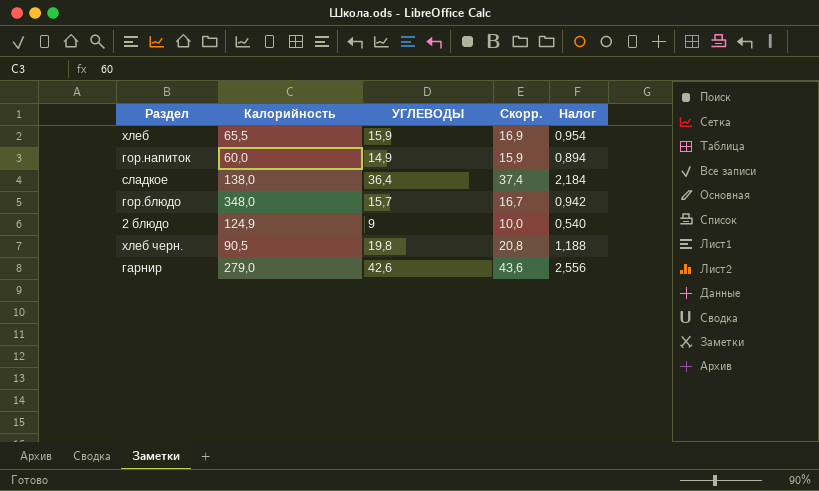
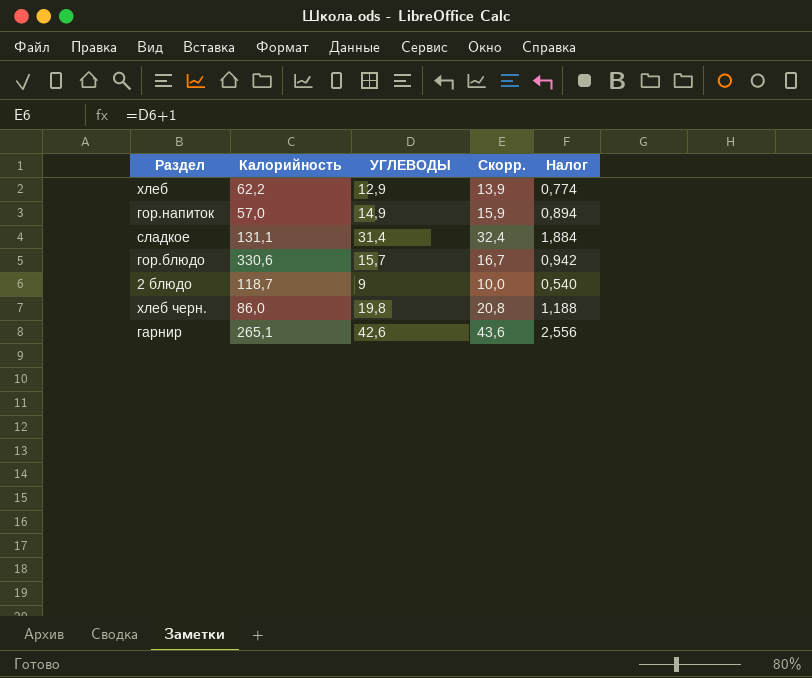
хлеб | Калорийность: 65,5 -> 62,2
хлеб | УГЛЕВОДЫ: 15,9 -> 12,9
хлеб | Скорр.: 16,9 -> 13,9
хлеб | Налог: 0,954 -> 0,774
гор.напиток | Калорийность: 60,0 -> 57,0
сладкое | Калорийность: 138,0 -> 131,1
сладкое | УГЛЕВОДЫ: 36,4 -> 31,4
сладкое | Скорр.: 37,4 -> 32,4
сладкое | Налог: 2,184 -> 1,884
гор.блюдо | Калорийность: 348,0 -> 330,6
2 блюдо | Калорийность: 124,9 -> 118,7
хлеб черн. | Калорийность: 90,5 -> 86,0
гарнир | Калорийность: 279,0 -> 265,1

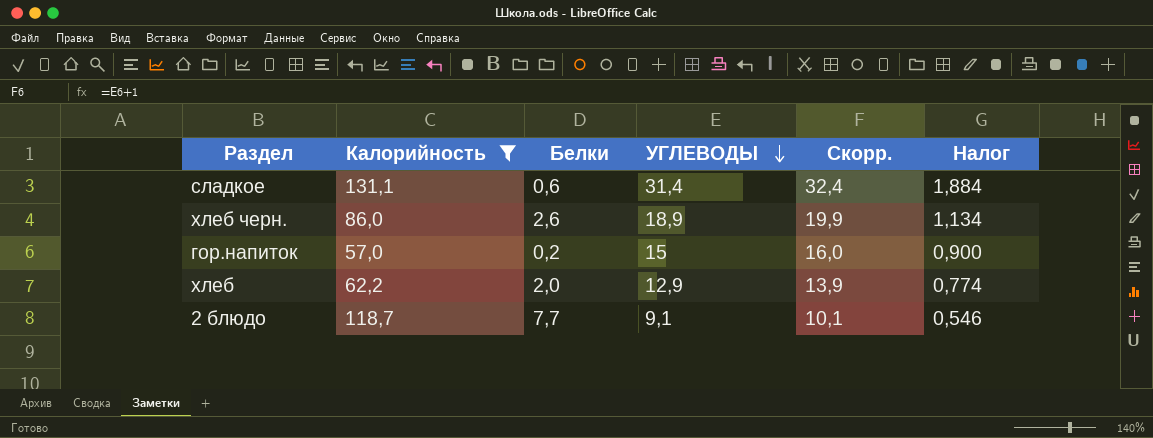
filter: none -> Калорийность <= 131,1
row order: none -> УГЛЕВОДЫ descending
column Белки | position: none -> 3
хлеб черн. | УГЛЕВОДЫ: 19,8 -> 18,9
хлеб черн. | Скорр.: 20,8 -> 19,9
хлеб черн. | Налог: 1,188 -> 1,134
гор.напиток | УГЛЕВОДЫ: 14,9 -> 15
гор.напиток | Скорр.: 15,9 -> 16,0
гор.напиток | Налог: 0,894 -> 0,900
2 блюдо | УГЛЕВОДЫ: 9 -> 9,1
2 блюдо | Скорр.: 10,0 -> 10,1
2 блюдо | Налог: 0,540 -> 0,546

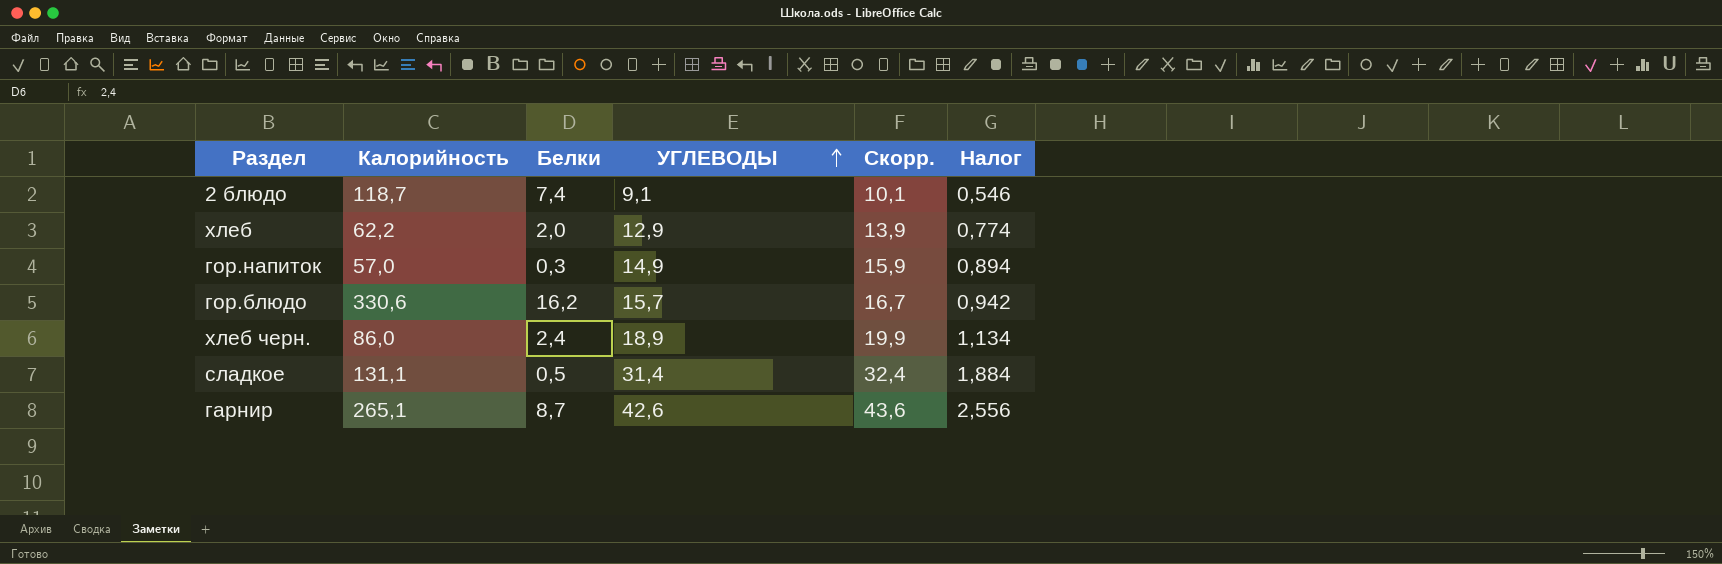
filter: Калорийность <= 131,1 -> none
row order: УГЛЕВОДЫ descending -> УГЛЕВОДЫ ascending
2 блюдо | Белки: 7,7 -> 7,4
гор.напиток | Белки: 0,2 -> 0,3
гор.напиток | УГЛЕВОДЫ: 15 -> 14,9
гор.напиток | Скорр.: 16,0 -> 15,9
гор.напиток | Налог: 0,900 -> 0,894
хлеб черн. | Белки: 2,6 -> 2,4
сладкое | Белки: 0,6 -> 0,5

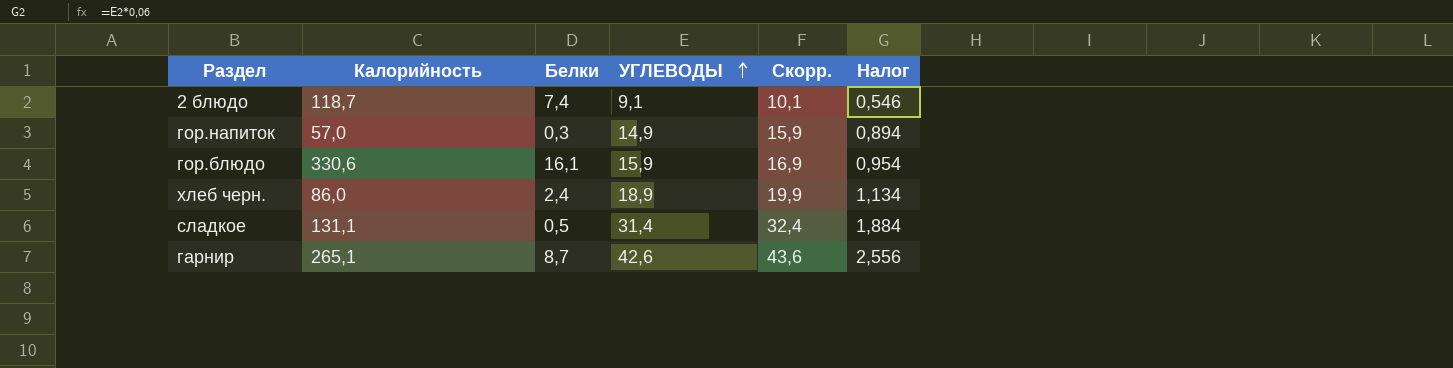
row хлеб: 62,2 | 2,0 | 12,9 | 13,9 | 0,774 -> none
гор.блюдо | Белки: 16,2 -> 16,1
гор.блюдо | УГЛЕВОДЫ: 15,7 -> 15,9
гор.блюдо | Скорр.: 16,7 -> 16,9
гор.блюдо | Налог: 0,942 -> 0,954

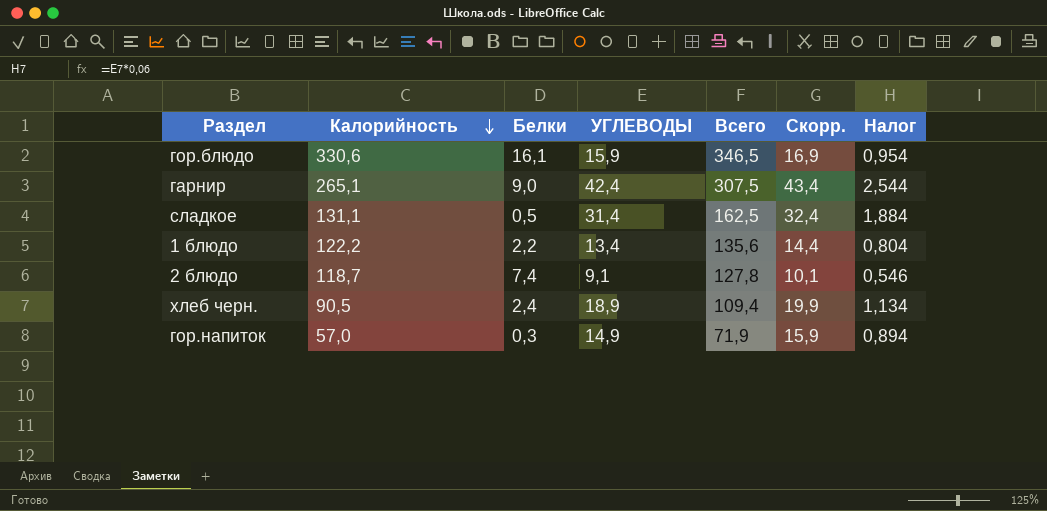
row order: УГЛЕВОДЫ ascending -> Калорийность descending
column Всего | formula: none -> [Калорийность] + [УГЛЕВОДЫ]
гарнир | Белки: 8,7 -> 9,0
гарнир | УГЛЕВОДЫ: 42,6 -> 42,4
гарнир | Скорр.: 43,6 -> 43,4
гарнир | Налог: 2,556 -> 2,544
row 1 блюдо: none -> 122,2 | 2,2 | 13,4 | 135,6 | 14,4 | 0,804
хлеб черн. | Калорийность: 86,0 -> 90,5

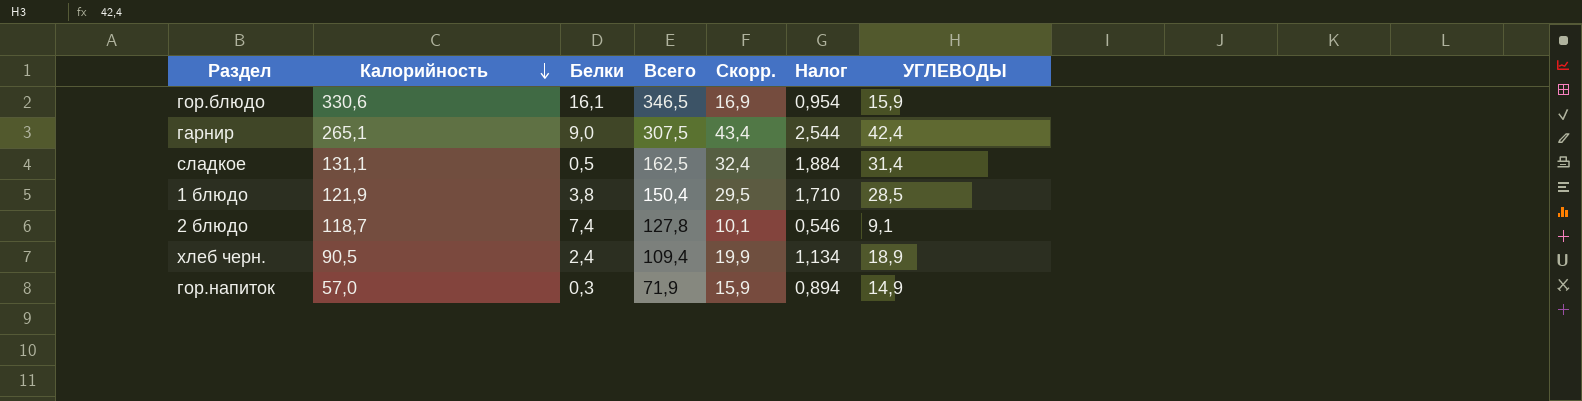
column УГЛЕВОДЫ | position: 4 -> 7
1 блюдо | Калорийность: 122,2 -> 121,9
1 блюдо | Белки: 2,2 -> 3,8
1 блюдо | Всего: 135,6 -> 150,4
1 блюдо | Скорр.: 14,4 -> 29,5
1 блюдо | Налог: 0,804 -> 1,710
1 блюдо | УГЛЕВОДЫ: 13,4 -> 28,5

